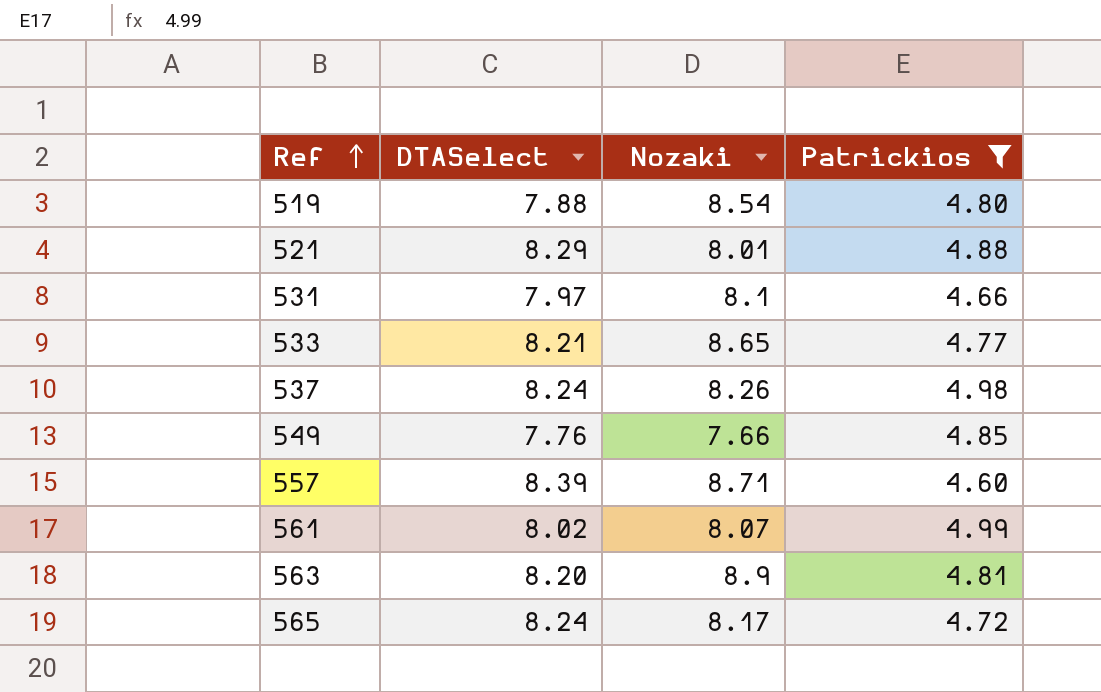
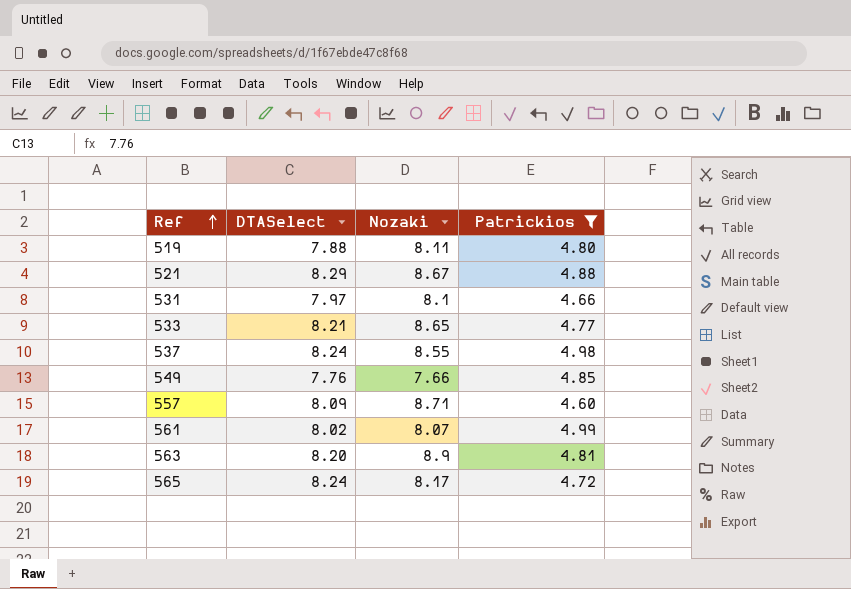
519 | Nozaki: 8.54 -> 8.11
521 | Nozaki: 8.01 -> 8.67
537 | Nozaki: 8.26 -> 8.55
557 | DTASelect: 8.39 -> 8.09

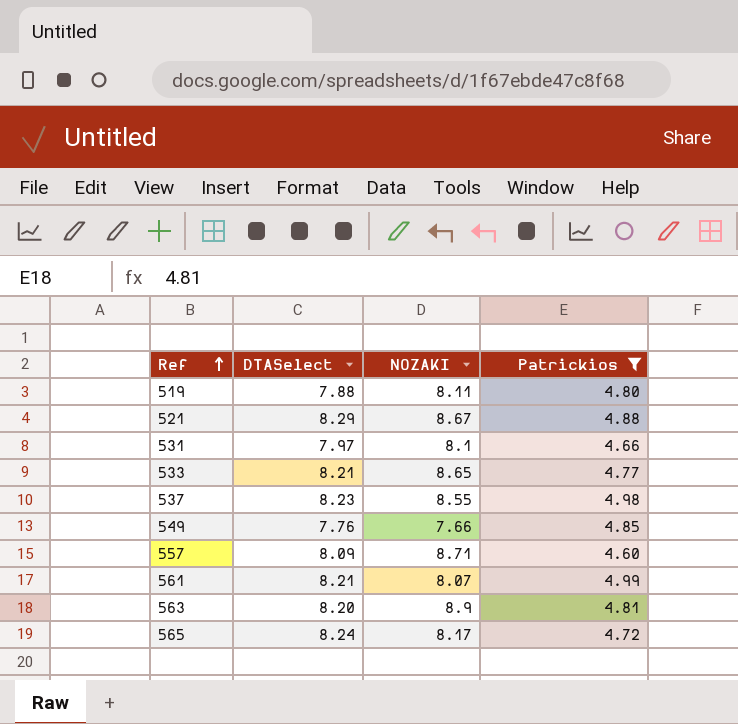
column name: Nozaki -> NOZAKI
537 | DTASelect: 8.24 -> 8.23
561 | DTASelect: 8.02 -> 8.21

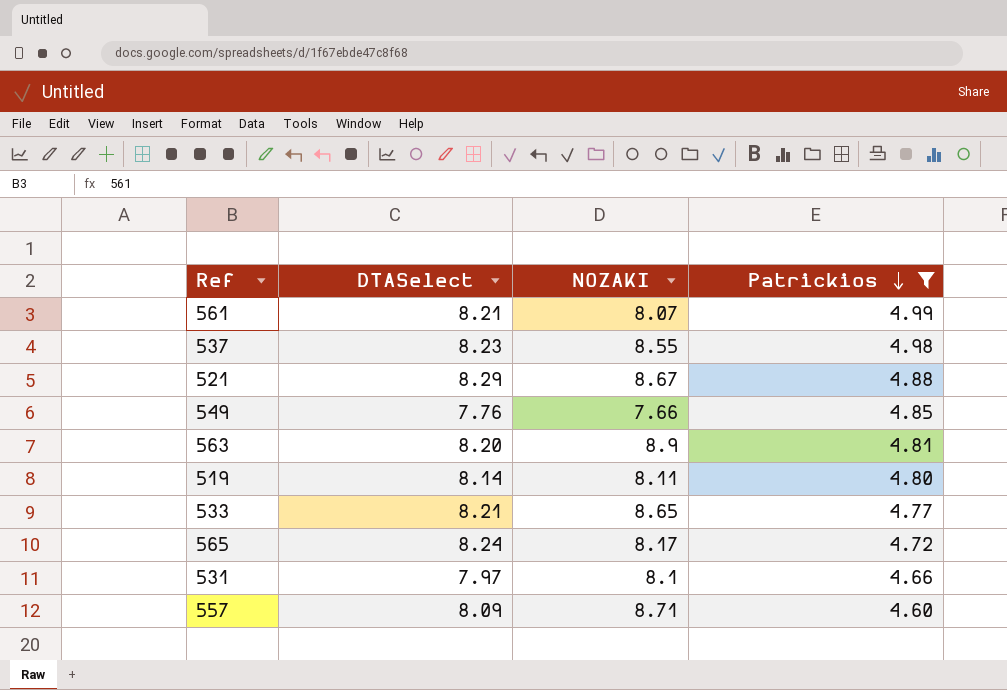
row order: Ref ascending -> Patrickios descending
519 | DTASelect: 7.88 -> 8.14

